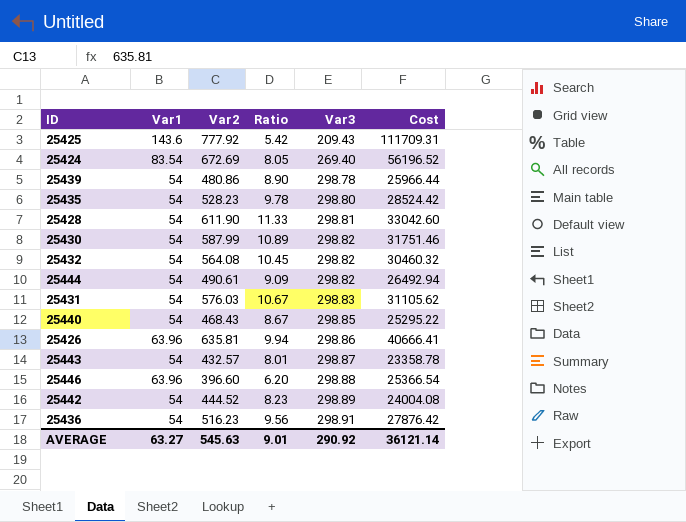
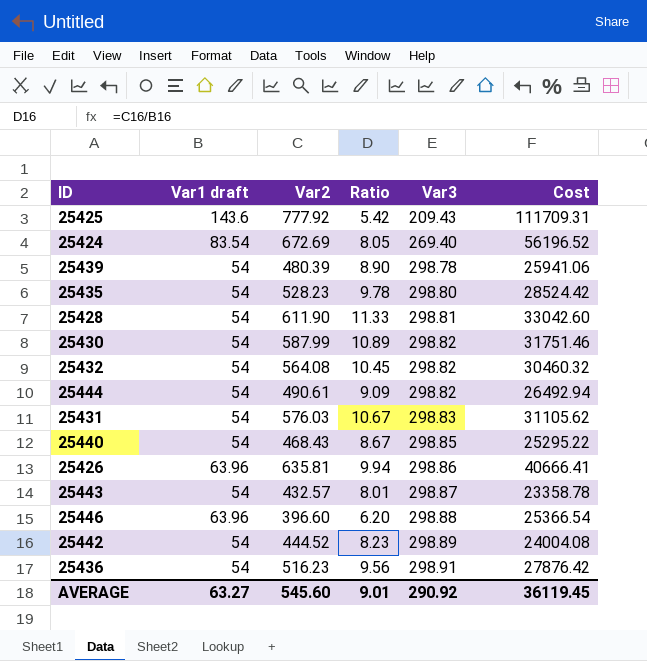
column name: Var1 -> Var1 draft
25439 | Var2: 480.86 -> 480.39
25439 | Cost: 25966.44 -> 25941.06
AVERAGE | Var2: 545.63 -> 545.60
AVERAGE | Cost: 36121.14 -> 36119.45

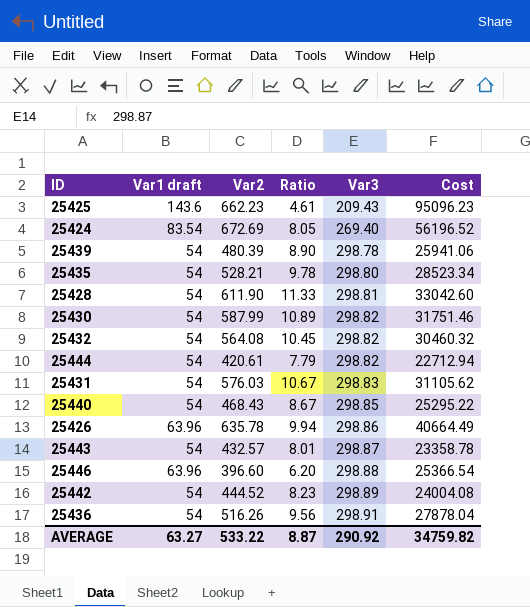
25425 | Var2: 777.92 -> 662.23
25425 | Ratio: 5.42 -> 4.61
25425 | Cost: 111709.31 -> 95096.23
25435 | Var2: 528.23 -> 528.21
25435 | Cost: 28524.42 -> 28523.34
25444 | Var2: 490.61 -> 420.61
25444 | Ratio: 9.09 -> 7.79
25444 | Cost: 26492.94 -> 22712.94
25426 | Var2: 635.81 -> 635.78
25426 | Cost: 40666.41 -> 40664.49
25436 | Var2: 516.23 -> 516.26
25436 | Cost: 27876.42 -> 27878.04
AVERAGE | Var2: 545.60 -> 533.22
AVERAGE | Ratio: 9.01 -> 8.87
AVERAGE | Cost: 36119.45 -> 34759.82

